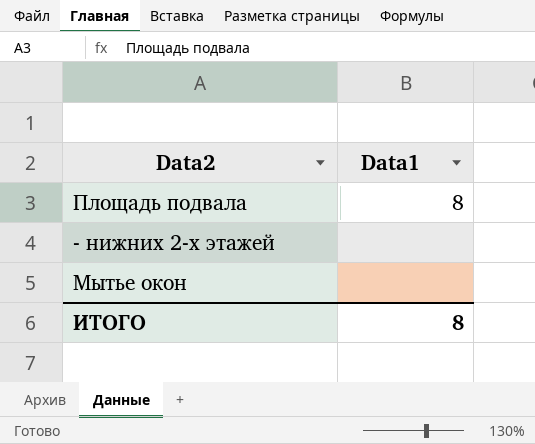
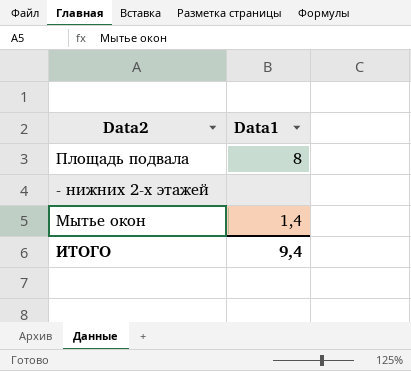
Мытье окон | Data1: none -> 1,4
ИТОГО | Data1: 8 -> 9,4

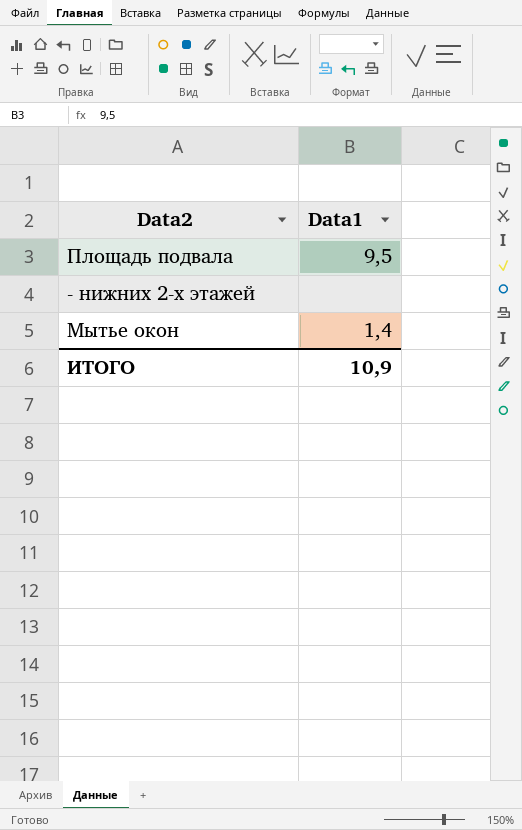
Площадь подвала | Data1: 8 -> 9,5
ИТОГО | Data1: 9,4 -> 10,9

